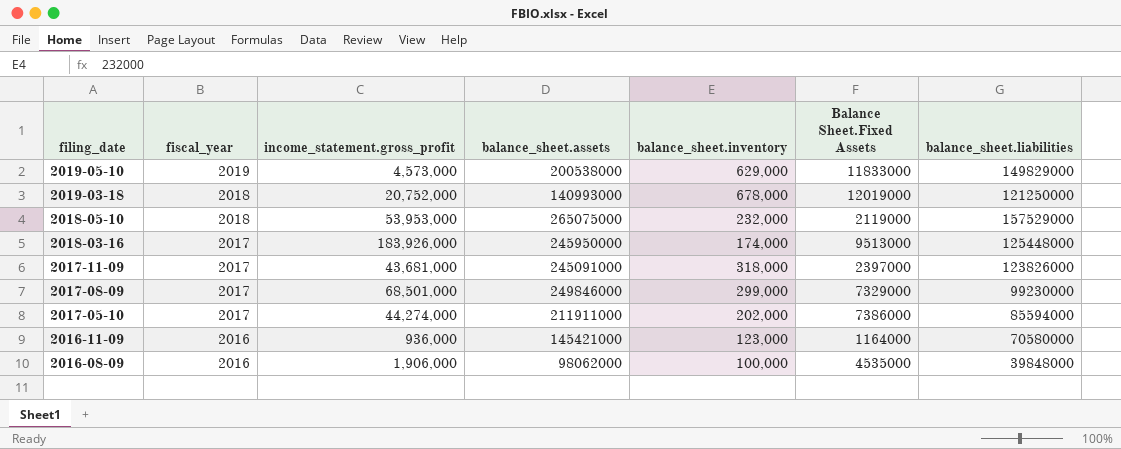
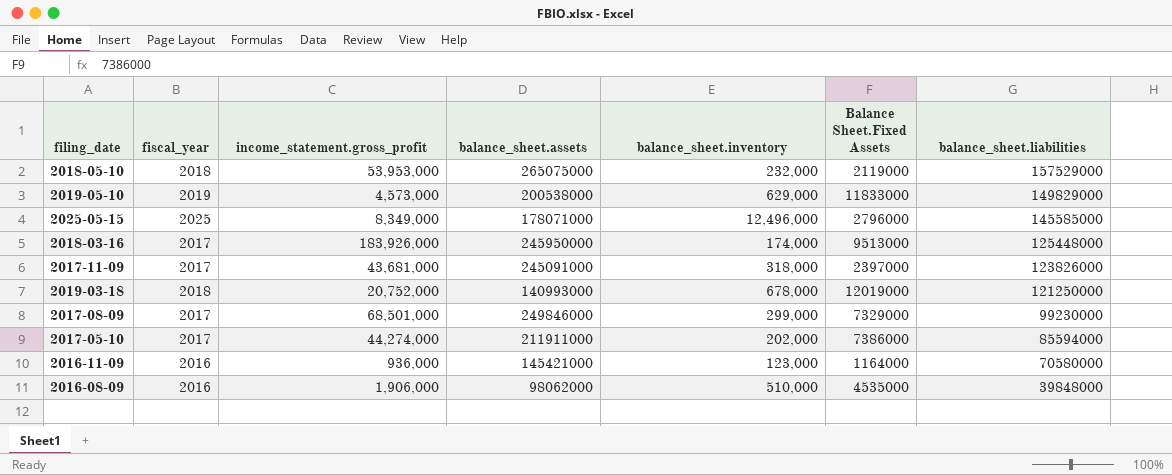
row order: filing_date descending -> balance_sheet.liabilities descending
row 2025-05-15: none -> 2025 | 8,349,000 | 178071000 | 12,496,000 | 2796000 | 145585000
2016-08-09 | balance_sheet.inventory: 100,000 -> 510,000

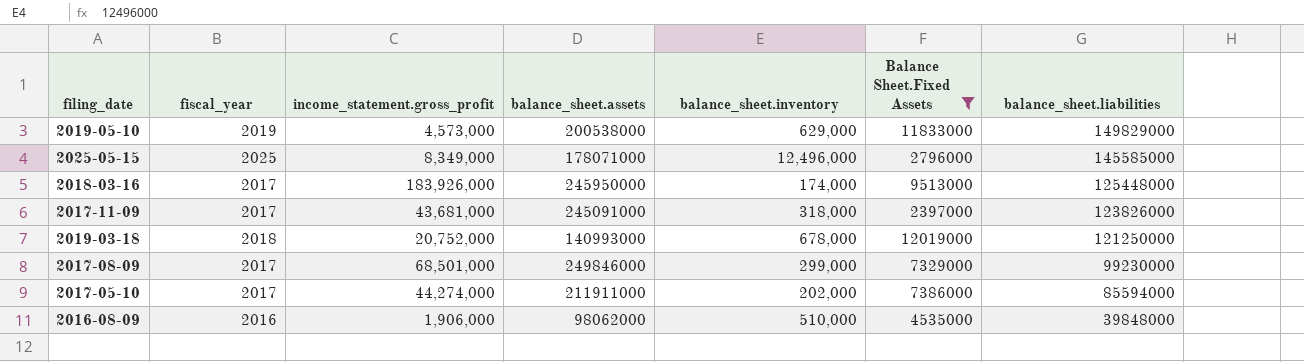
filter: none -> Balance Sheet.Fixed Assets >= 2397000

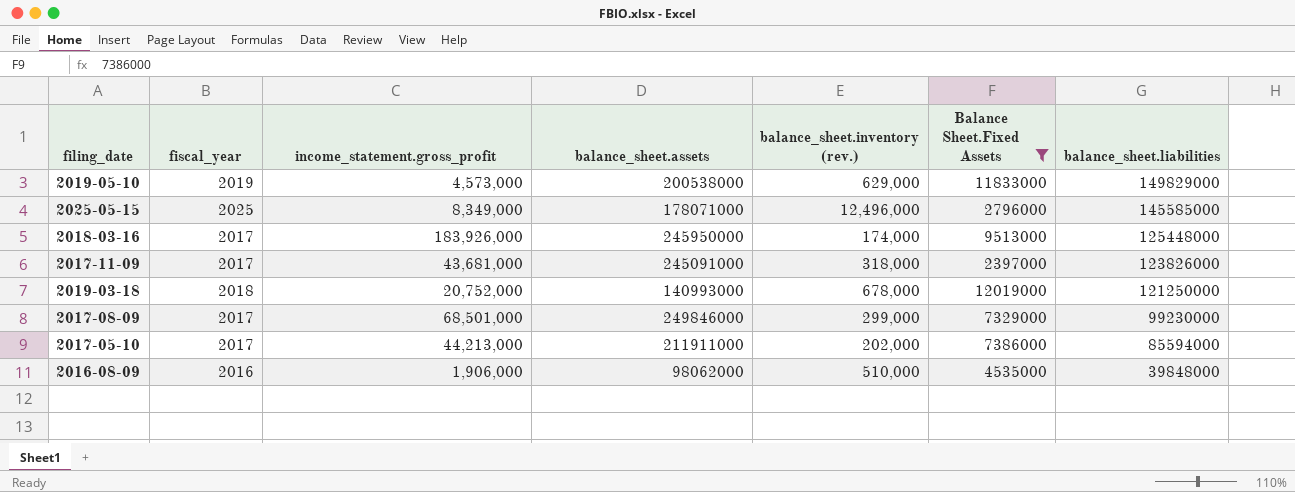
column name: balance_sheet.inventory -> balance_sheet.inventory (rev.)
2017-05-10 | income_statement.gross_profit: 44,274,000 -> 44,213,000

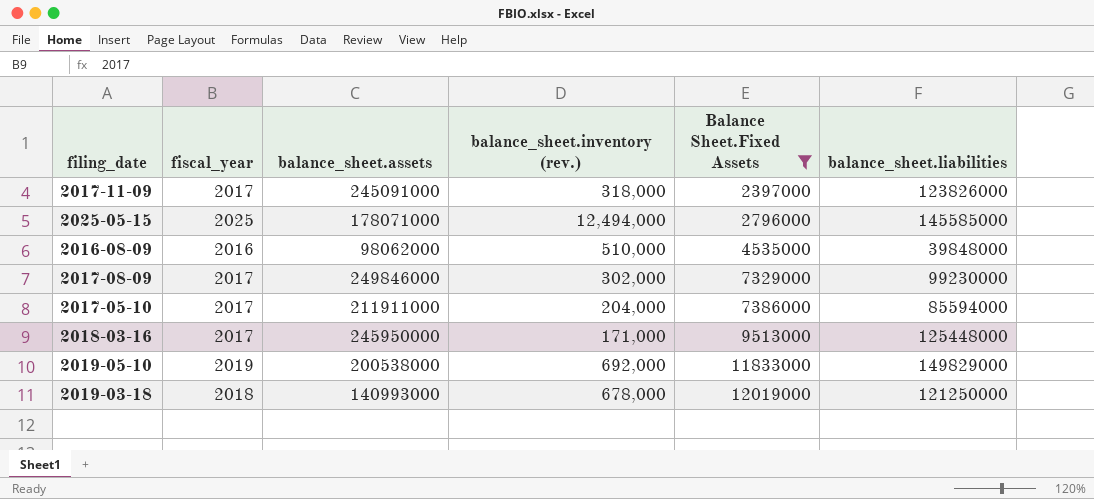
row order: balance_sheet.liabilities descending -> Balance Sheet.Fixed Assets ascending
column income_statement.gross_profit | position: 3 -> none
2025-05-15 | balance_sheet.inventory (rev.): 12,496,000 -> 12,494,000
2017-08-09 | balance_sheet.inventory (rev.): 299,000 -> 302,000
2017-05-10 | balance_sheet.inventory (rev.): 202,000 -> 204,000
2018-03-16 | balance_sheet.inventory (rev.): 174,000 -> 171,000
2019-05-10 | balance_sheet.inventory (rev.): 629,000 -> 692,000

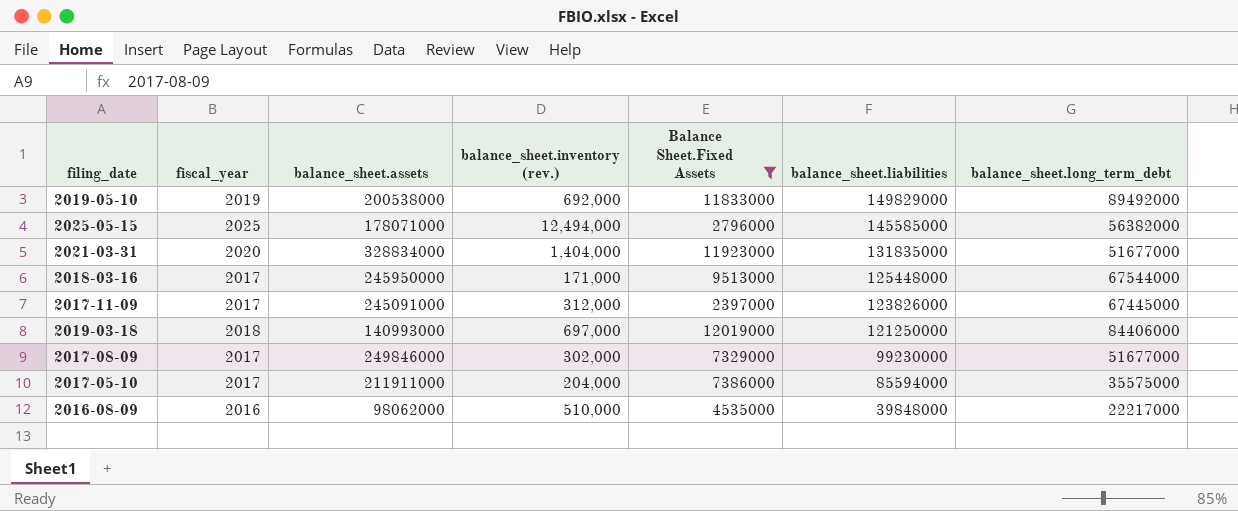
row order: Balance Sheet.Fixed Assets ascending -> balance_sheet.liabilities descending
column balance_sheet.long_term_debt | position: none -> 7
row 2021-03-31: none -> 2020 | 328834000 | 1,404,000 | 11923000 | 131835000 | 51677000
2017-11-09 | balance_sheet.inventory (rev.): 318,000 -> 312,000
2019-03-18 | balance_sheet.inventory (rev.): 678,000 -> 697,000

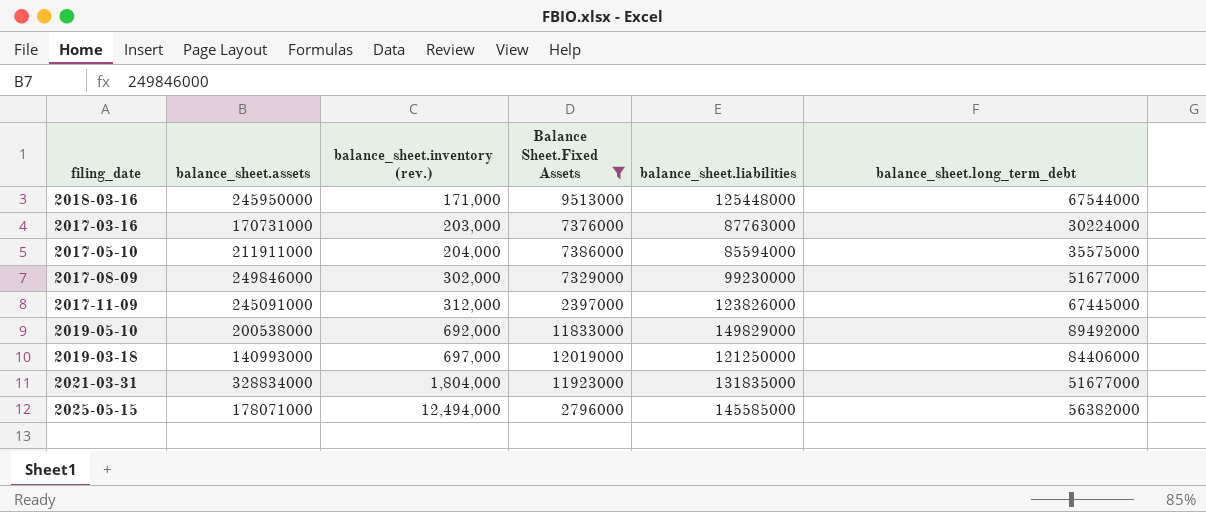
row order: balance_sheet.liabilities descending -> balance_sheet.inventory (rev.) ascending
column fiscal_year | position: 2 -> none
row 2016-08-09: 2016 | 98062000 | 510,000 | 4535000 | 39848000 | 22217000 -> none
row 2017-03-16: none -> 170731000 | 203,000 | 7376000 | 87763000 | 30224000
2021-03-31 | balance_sheet.inventory (rev.): 1,404,000 -> 1,804,000

